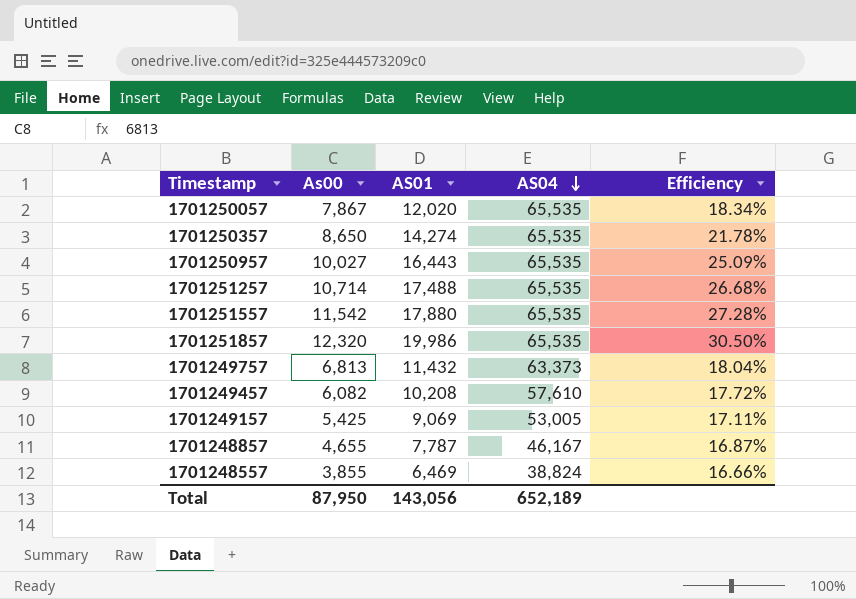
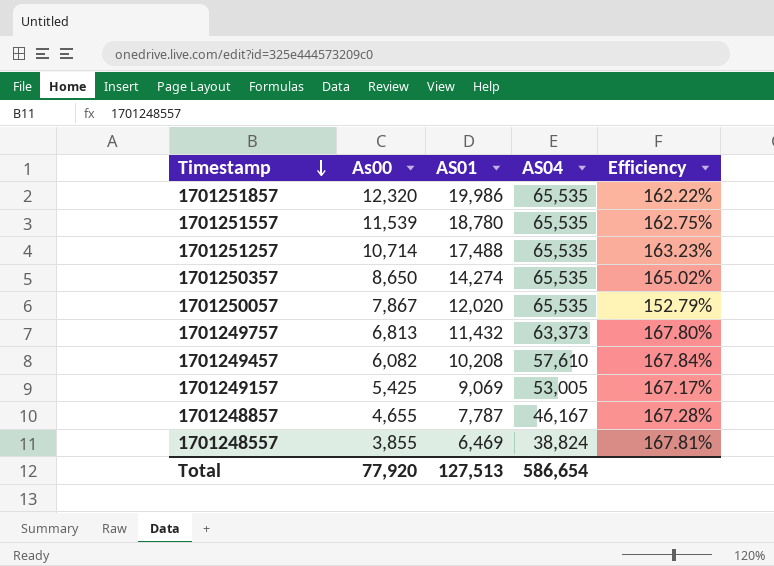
row order: AS04 descending -> Timestamp descending
column Efficiency | formula: [AS01] / [AS04] -> [AS01] / [As00]
row 1701250957: 10,027 | 16,443 | 65,535 | 25.09% -> none
1701251557 | As00: 11,542 -> 11,539
1701251557 | AS01: 17,880 -> 18,780
Total | As00: 87,950 -> 77,920
Total | AS01: 143,056 -> 127,513
Total | AS04: 652,189 -> 586,654

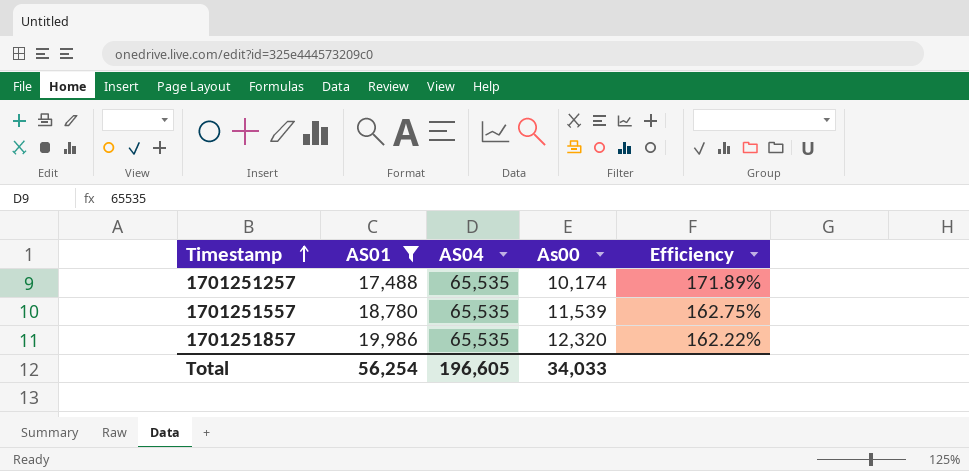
filter: none -> AS01 >= 17,488
row order: Timestamp descending -> Timestamp ascending
column As00 | position: 2 -> 4
1701251257 | As00: 10,714 -> 10,174
1701251257 | Efficiency: 163.23% -> 171.89%
Total | AS01: 127,513 -> 56,254
Total | AS04: 586,654 -> 196,605
Total | As00: 77,920 -> 34,033

